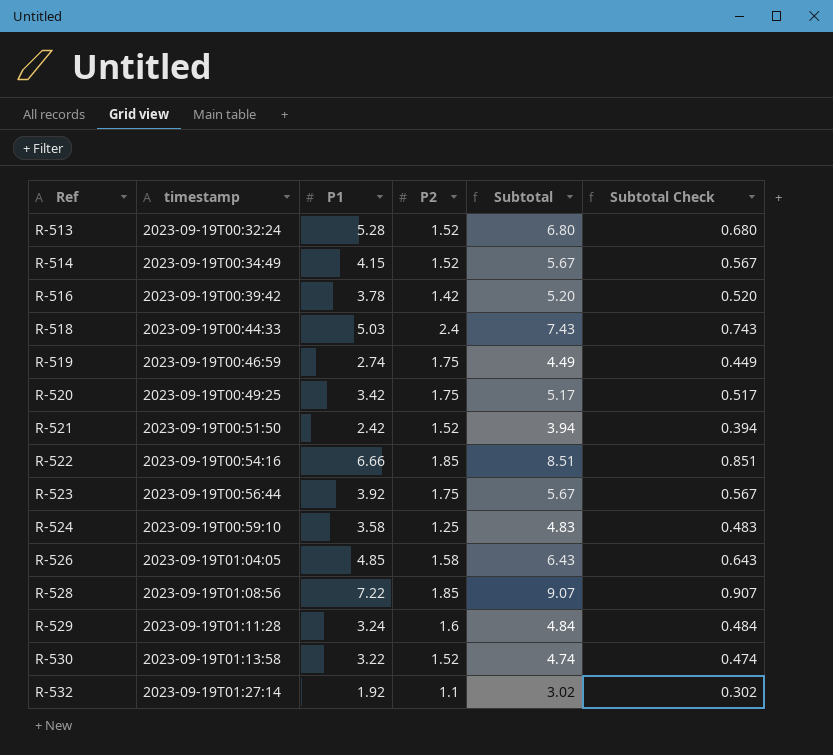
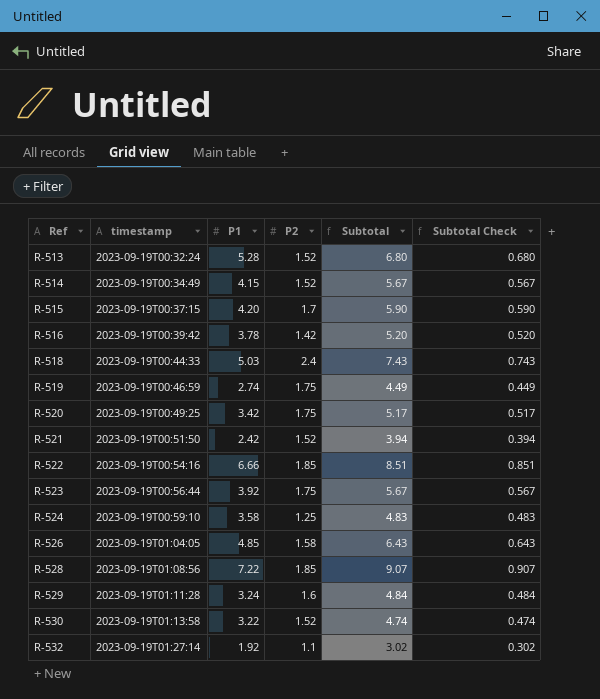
row R-515: none -> 2023-09-19T00:37:15 | 4.20 | 1.7 | 5.90 | 0.590

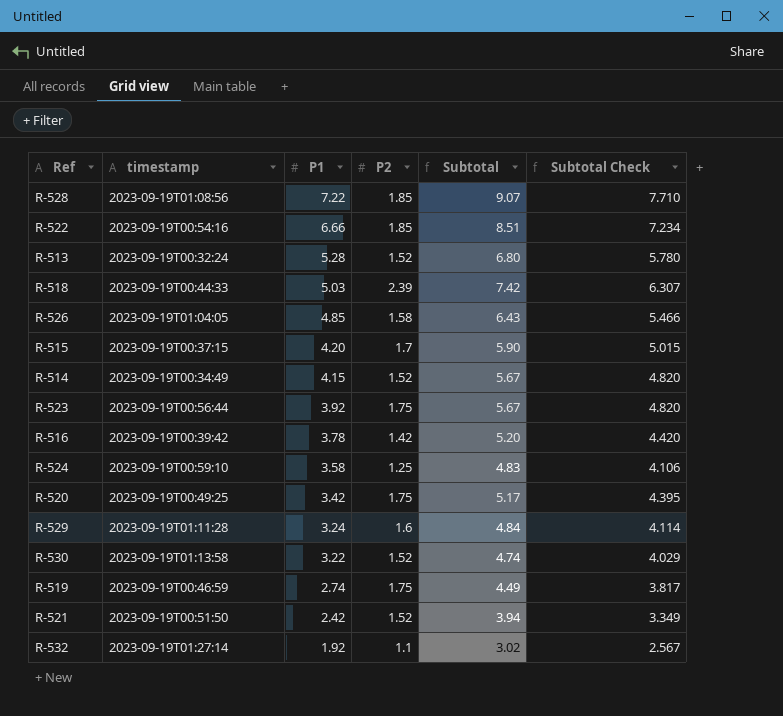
row order: Ref ascending -> P1 descending
column Subtotal Check | formula: [Subtotal] * 0.1 -> [Subtotal] * 0.85
R-518 | P2: 2.4 -> 2.39
R-518 | Subtotal: 7.43 -> 7.42

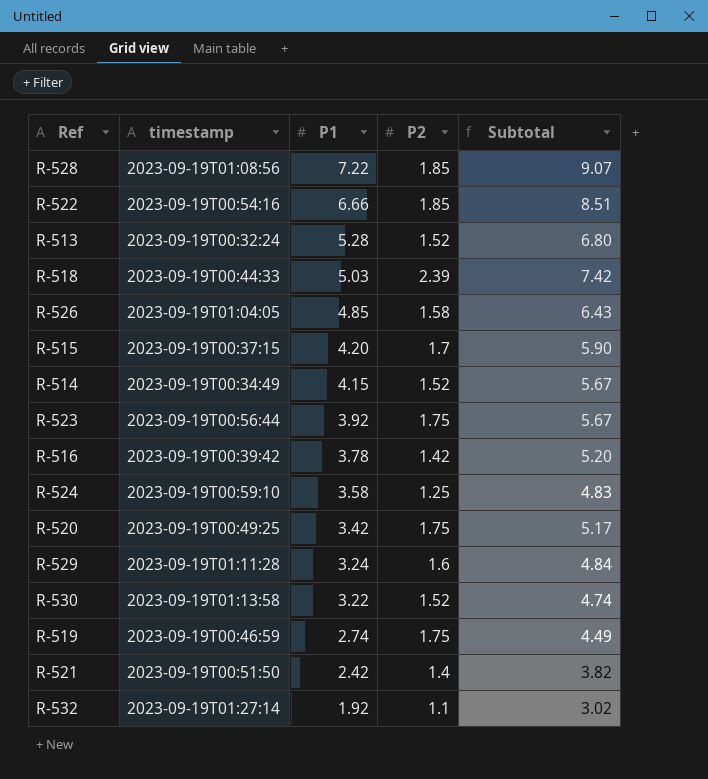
column Subtotal Check | formula: [Subtotal] * 0.85 -> none
R-521 | P2: 1.52 -> 1.4
R-521 | Subtotal: 3.94 -> 3.82

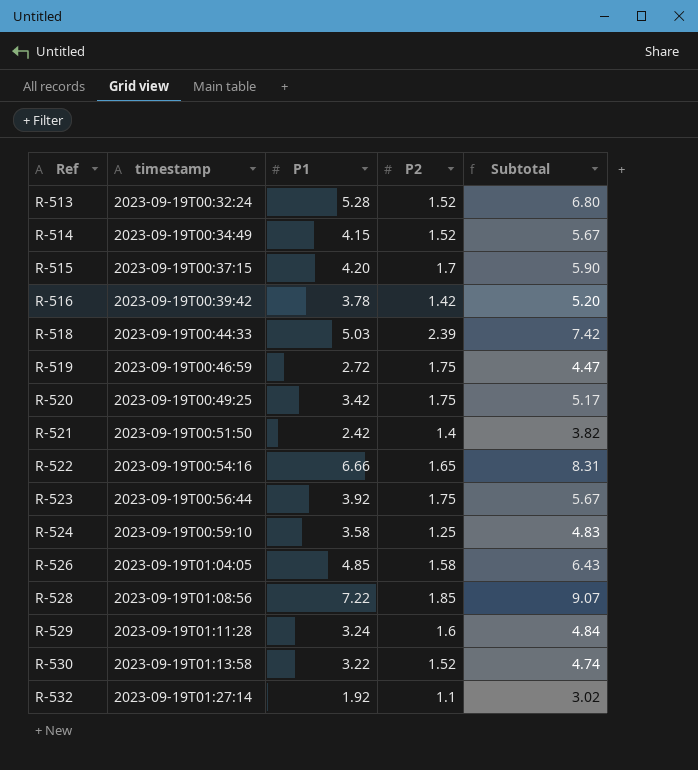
row order: P1 descending -> Ref ascending
R-519 | P1: 2.74 -> 2.72
R-519 | Subtotal: 4.49 -> 4.47
R-522 | P2: 1.85 -> 1.65
R-522 | Subtotal: 8.51 -> 8.31

